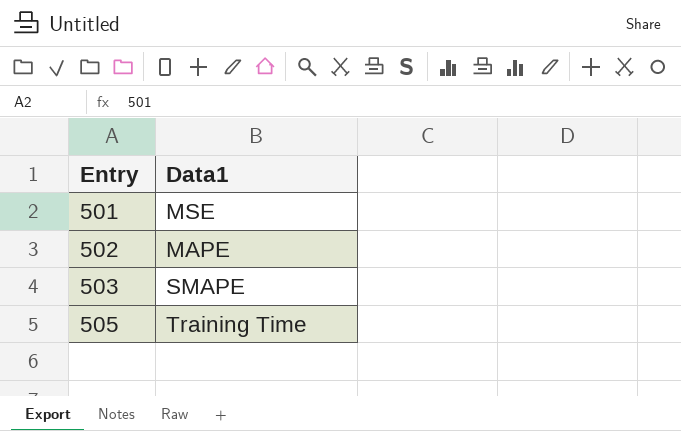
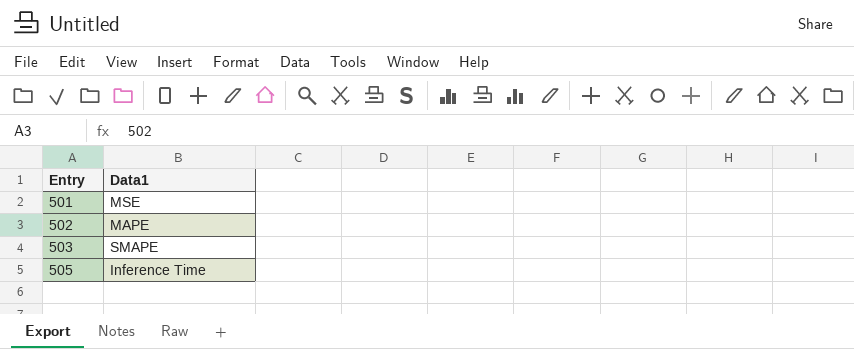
505 | Data1: Training Time -> Inference Time

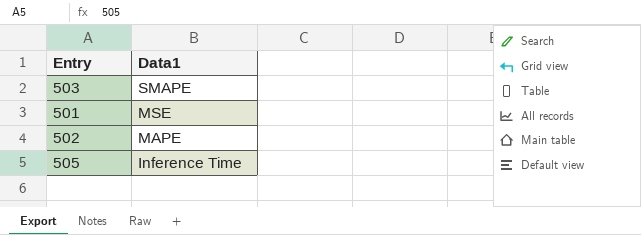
row order: Entry ascending -> Data1 descending

